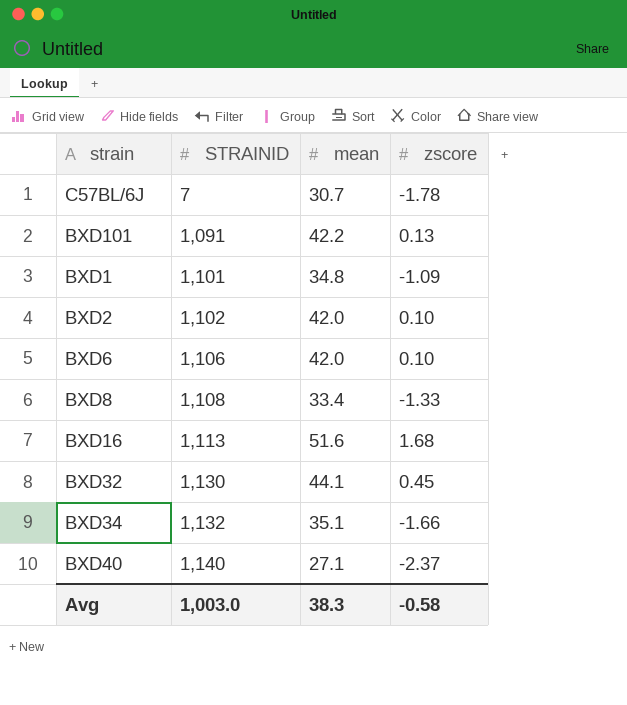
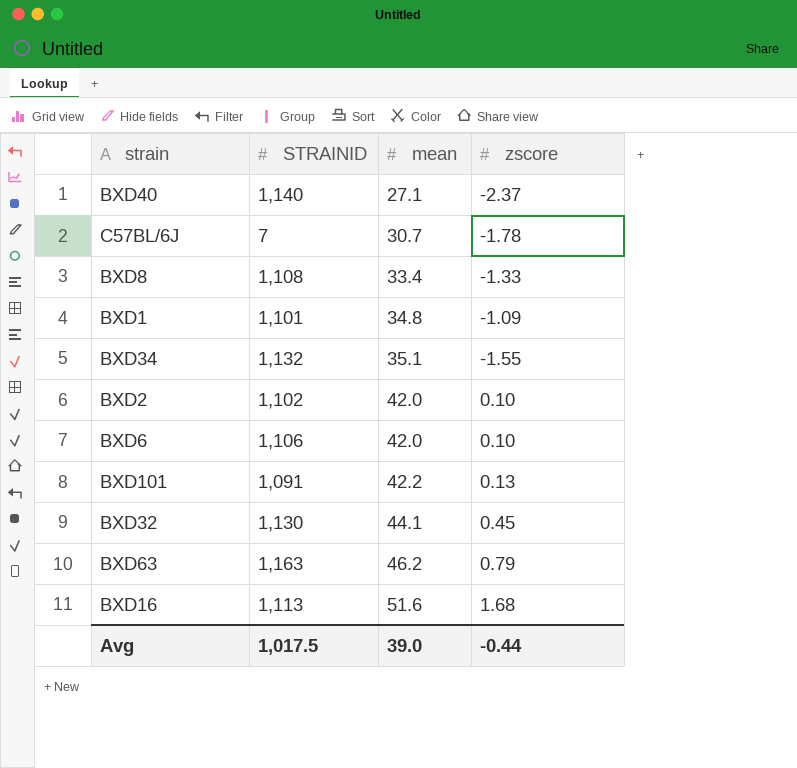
row order: STRAINID ascending -> mean ascending
BXD34 | zscore: -1.66 -> -1.55
row BXD63: none -> 1,163 | 46.2 | 0.79
Avg | STRAINID: 1,003.0 -> 1,017.5
Avg | mean: 38.3 -> 39.0
Avg | zscore: -0.58 -> -0.44

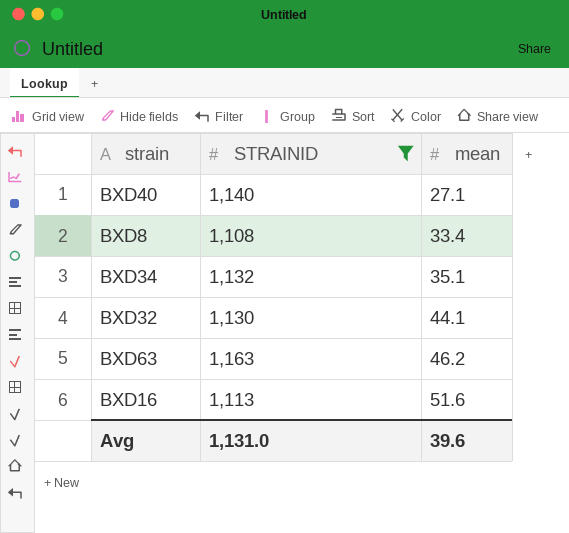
filter: none -> STRAINID >= 1,108
column zscore | position: 4 -> none
Avg | STRAINID: 1,017.5 -> 1,131.0
Avg | mean: 39.0 -> 39.6

